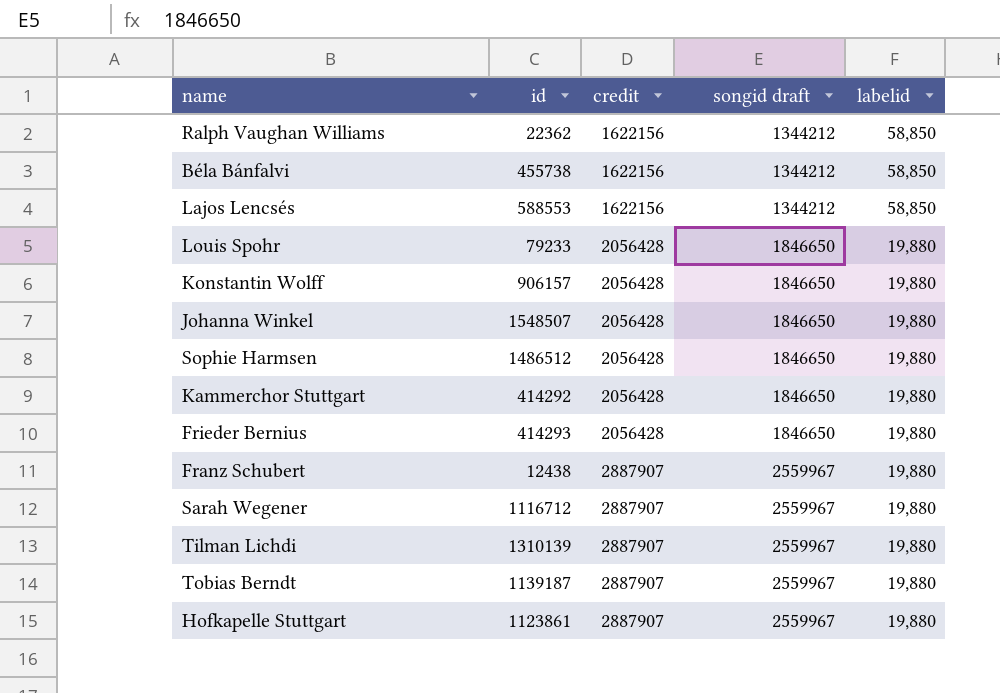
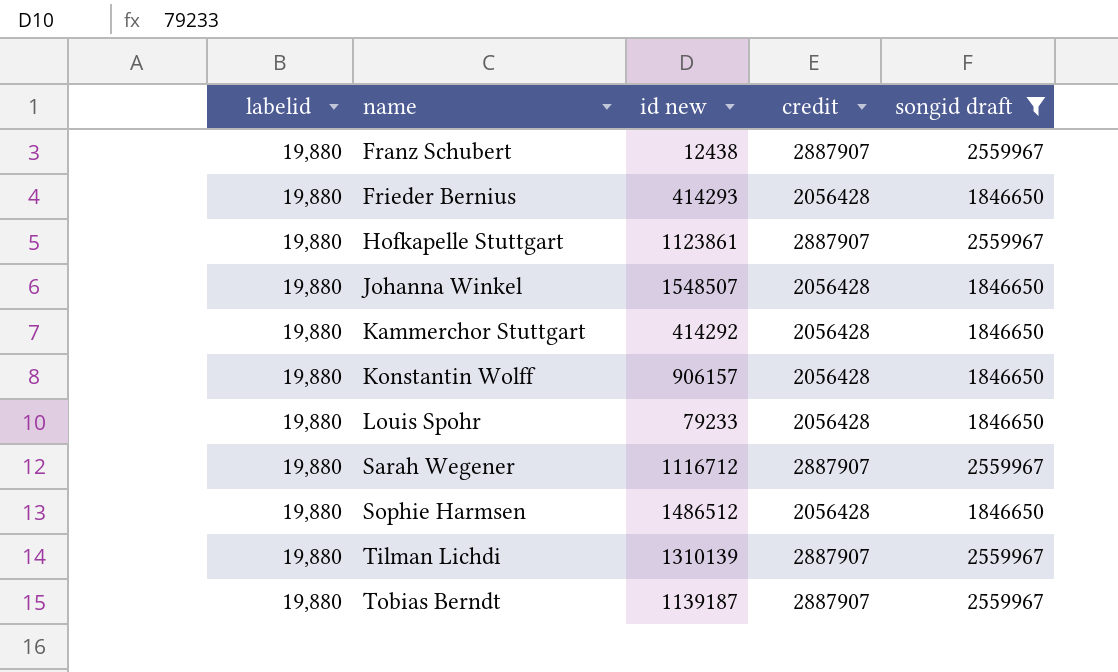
filter: none -> songid draft != 1344212
row order: credit ascending -> name ascending
column labelid | position: 5 -> 1
column name: id -> id new

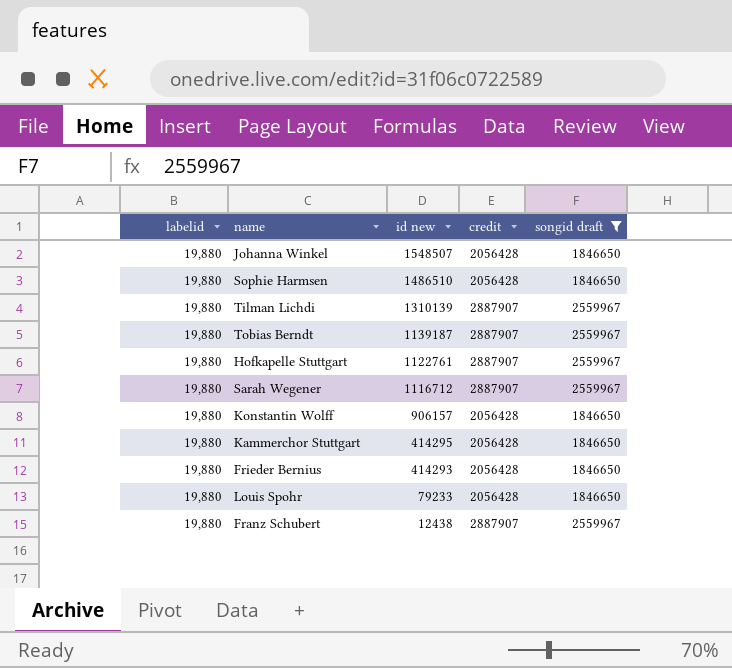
row order: name ascending -> id new descending
Sophie Harmsen | id new: 1486512 -> 1486510
Hofkapelle Stuttgart | id new: 1123861 -> 1122761
Kammerchor Stuttgart | id new: 414292 -> 414295

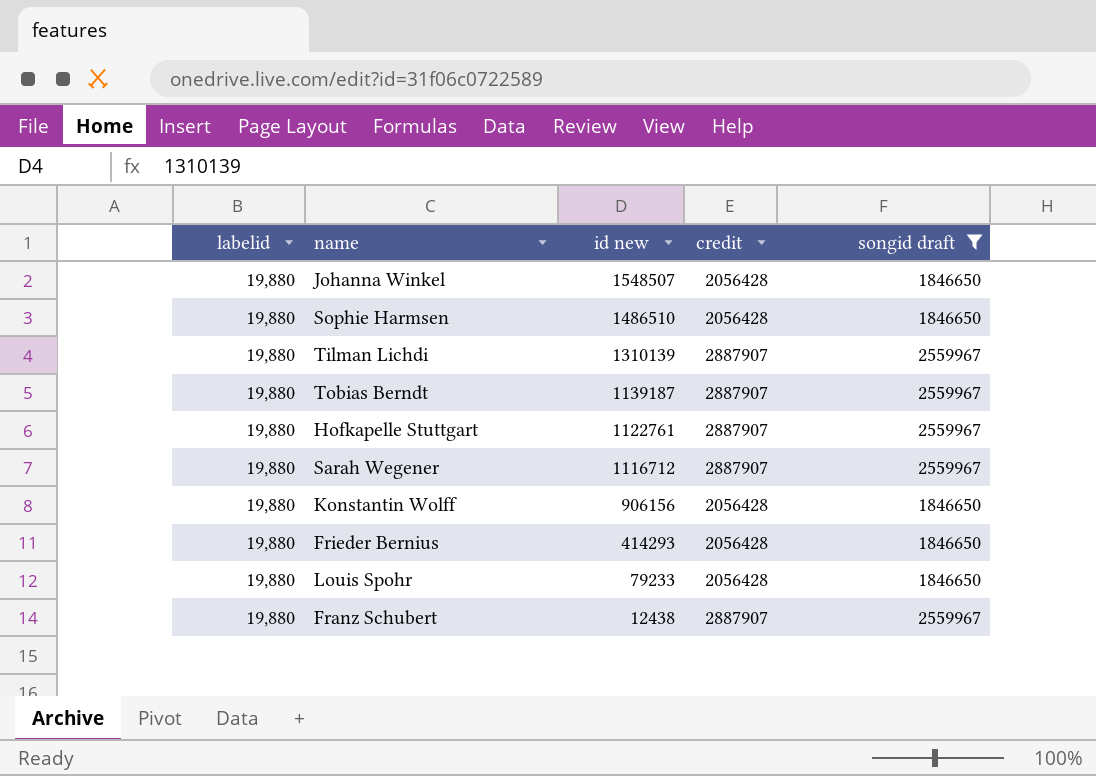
row Kammerchor Stuttgart: 19,880 | 414295 | 2056428 | 1846650 -> none
Konstantin Wolff | id new: 906157 -> 906156

